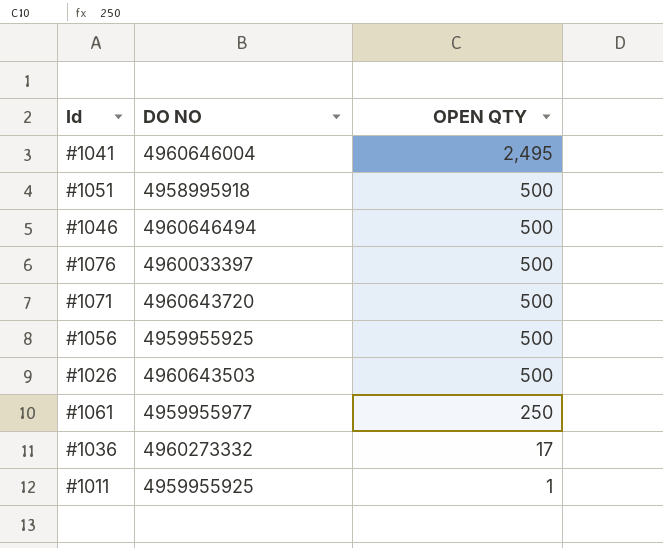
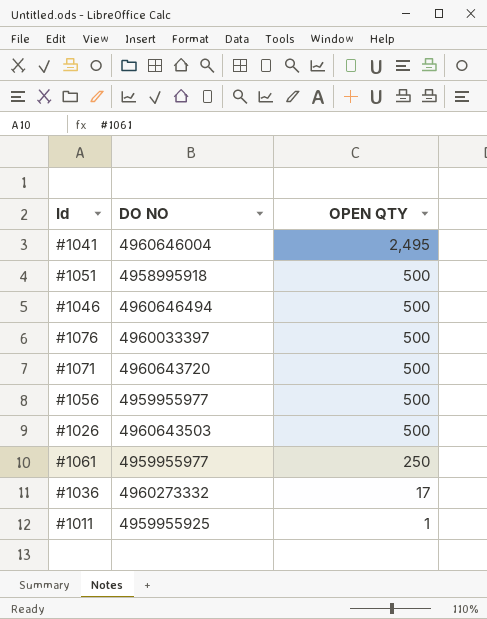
#1056 | DO NO: 4959955925 -> 4959955977

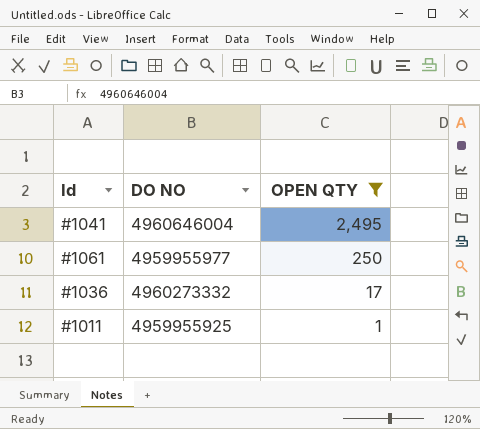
filter: none -> OPEN QTY != 500

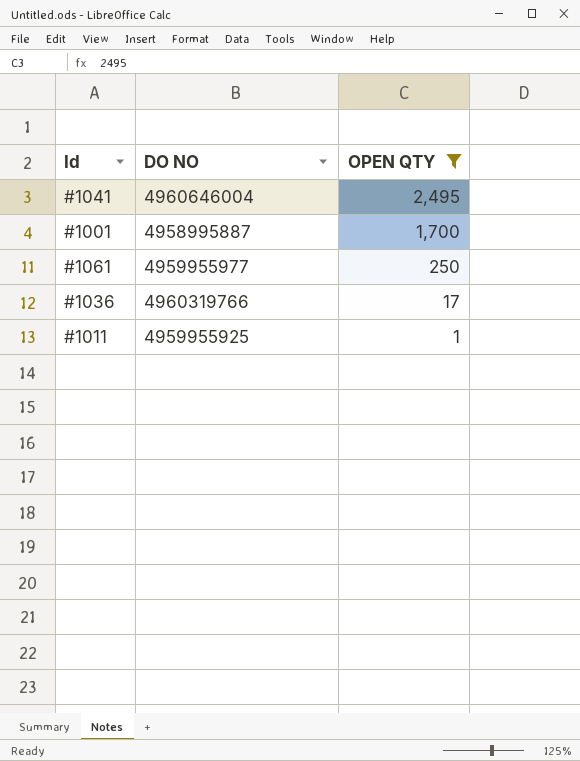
row #1001: none -> 4958995887 | 1,700
#1036 | DO NO: 4960273332 -> 4960319766

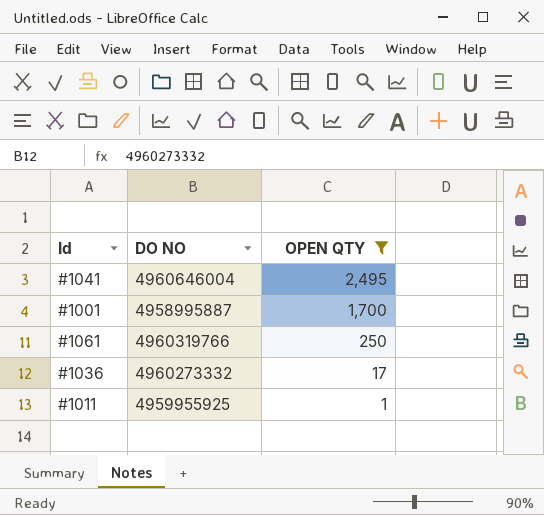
#1061 | DO NO: 4959955977 -> 4960319766
#1036 | DO NO: 4960319766 -> 4960273332

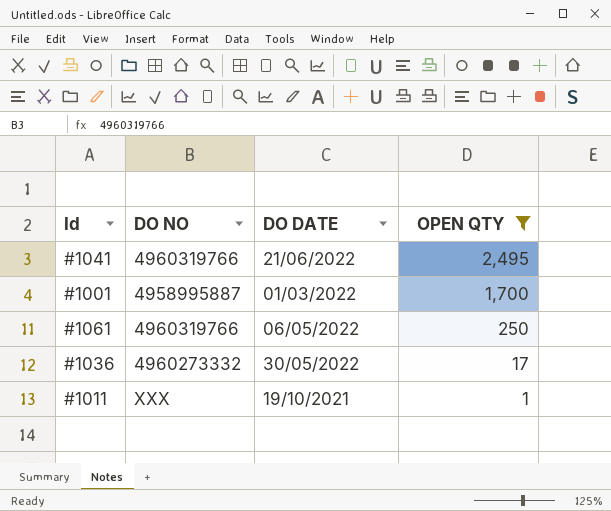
column DO DATE | position: none -> 3
#1041 | DO NO: 4960646004 -> 4960319766
#1011 | DO NO: 4959955925 -> XXX

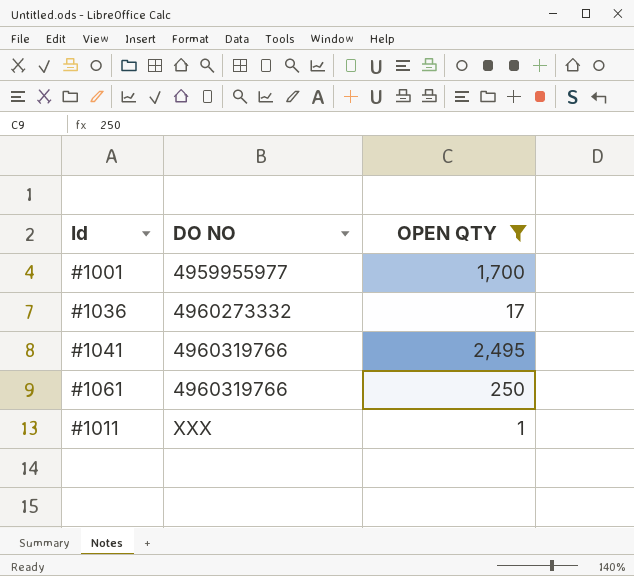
row order: OPEN QTY descending -> DO NO ascending
column DO DATE | position: 3 -> none
#1001 | DO NO: 4958995887 -> 4959955977

